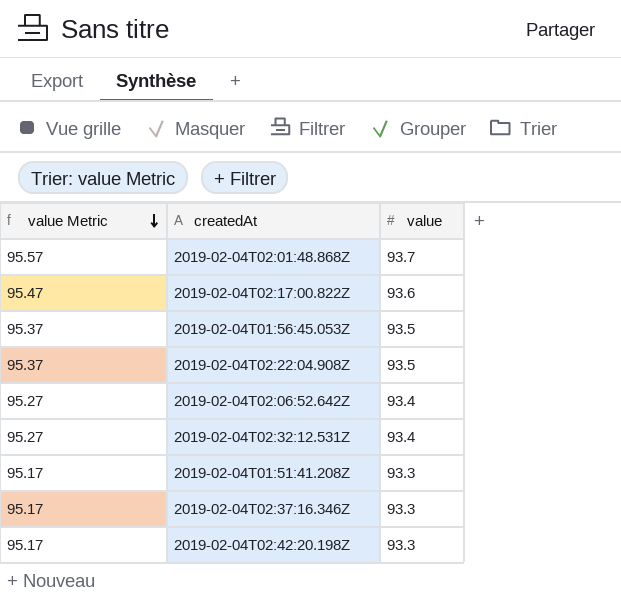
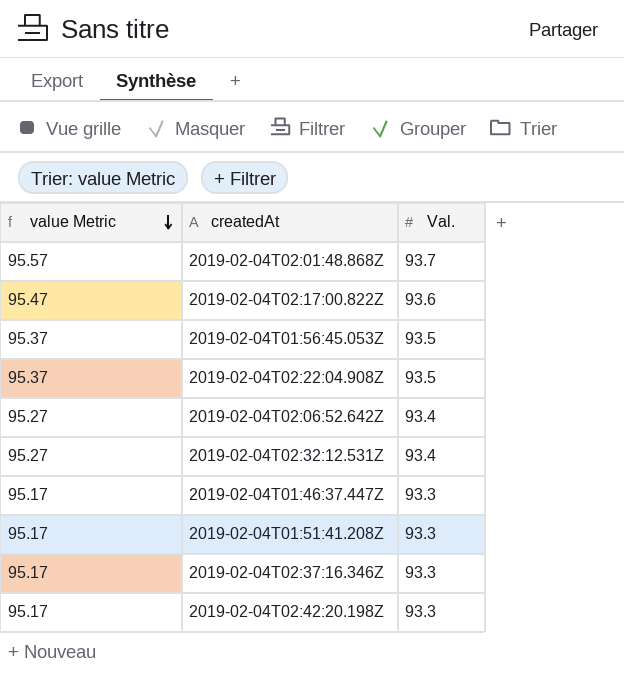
column name: value -> Val.
row 2019-02-04T01:46:37.447Z: none -> 95.17 | 93.3

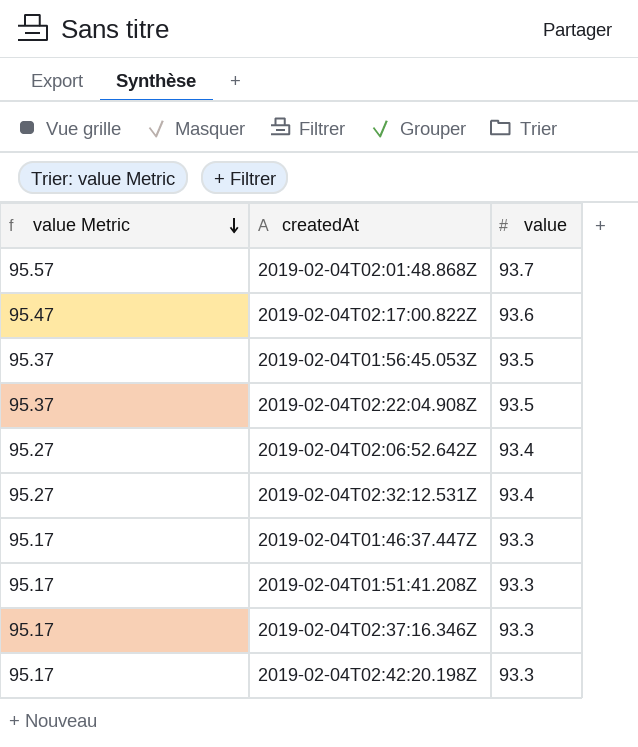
column name: Val. -> value

